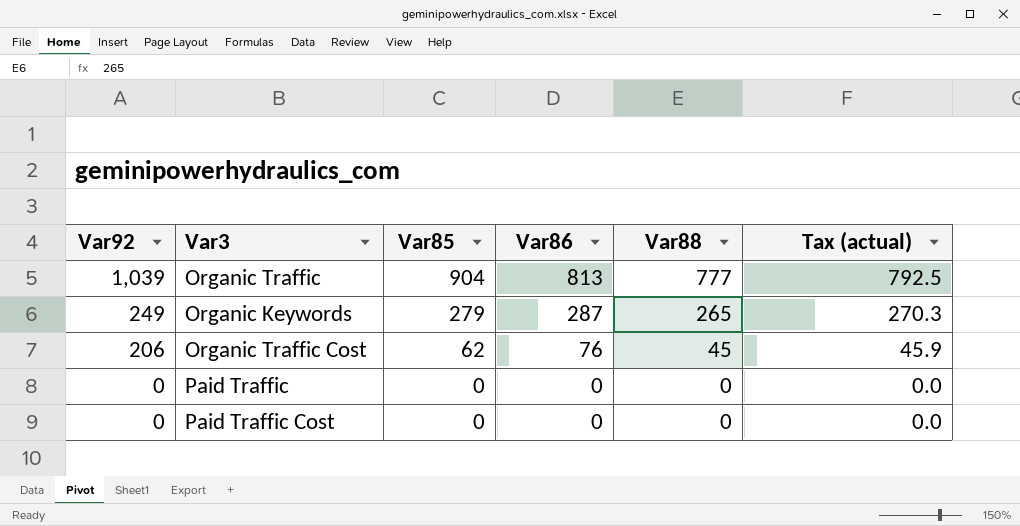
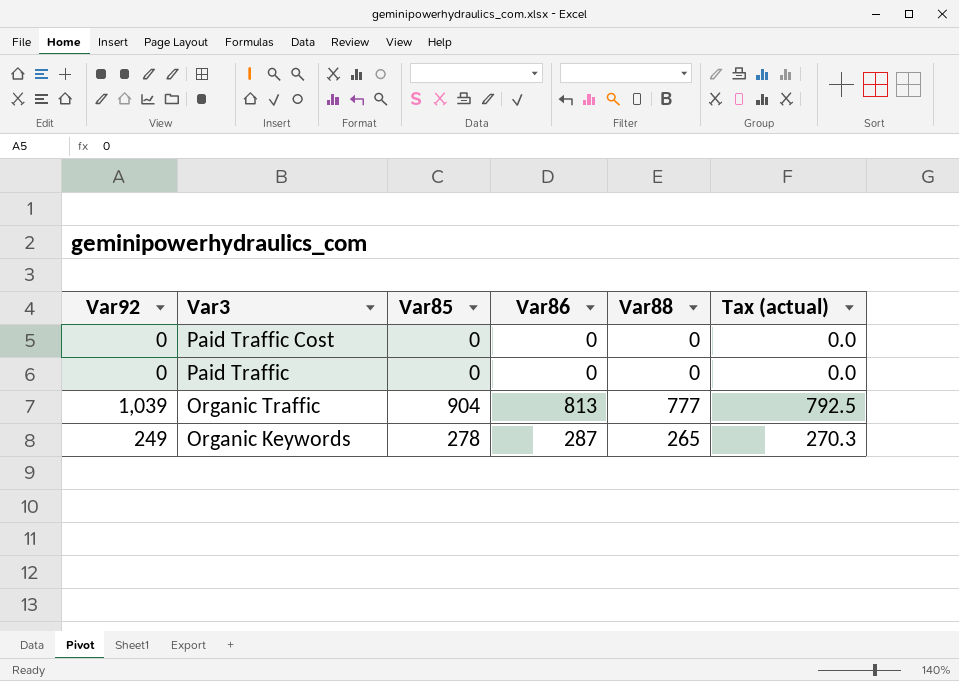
row order: Var92 descending -> Var3 descending
row Organic Traffic Cost: 206 | 62 | 76 | 45 | 45.9 -> none
Organic Keywords | Var85: 279 -> 278

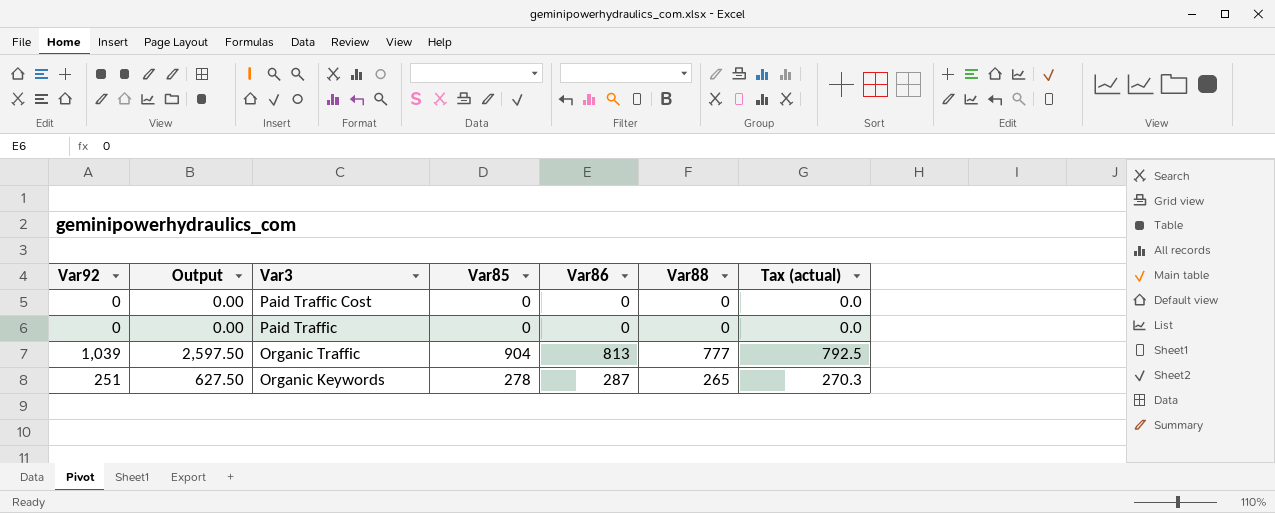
column Output | formula: none -> [Var92] * 2.5
Organic Keywords | Var92: 249 -> 251

